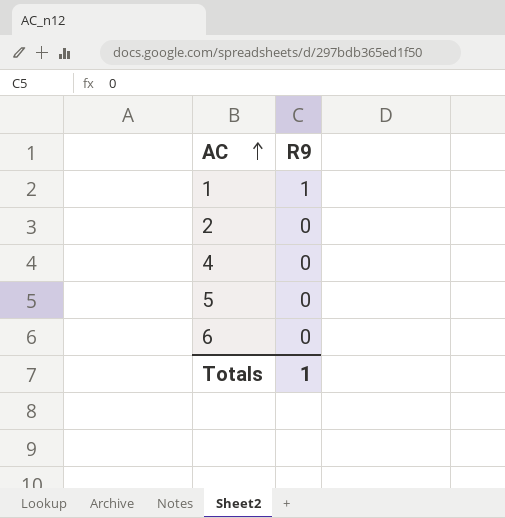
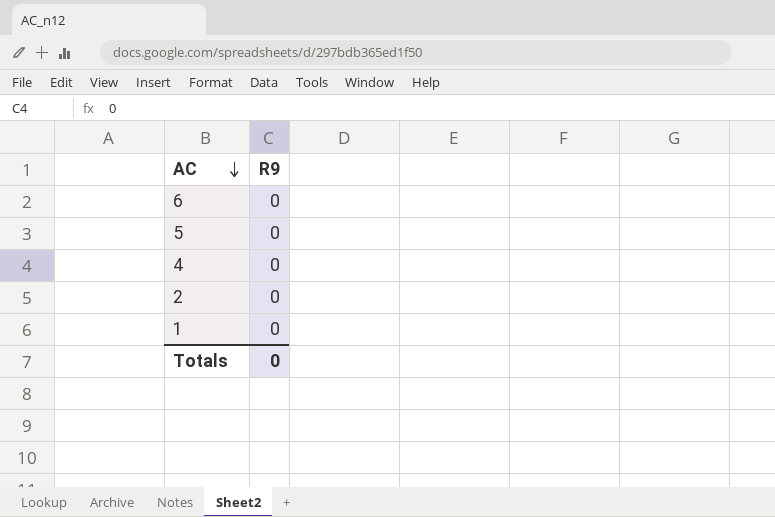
row order: AC ascending -> AC descending
1 | R9: 1 -> 0
Totals | R9: 1 -> 0

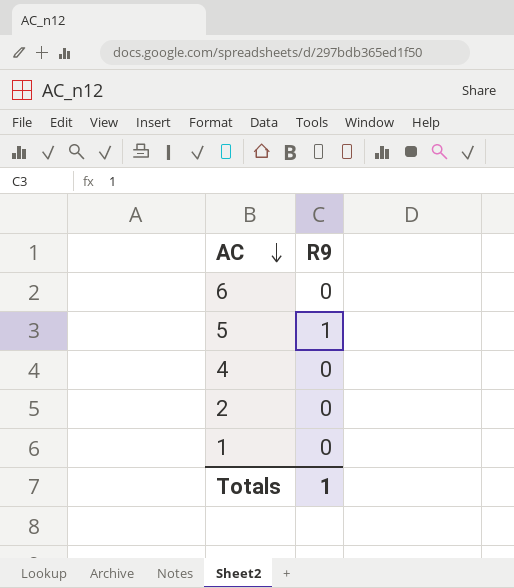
5 | R9: 0 -> 1
Totals | R9: 0 -> 1

